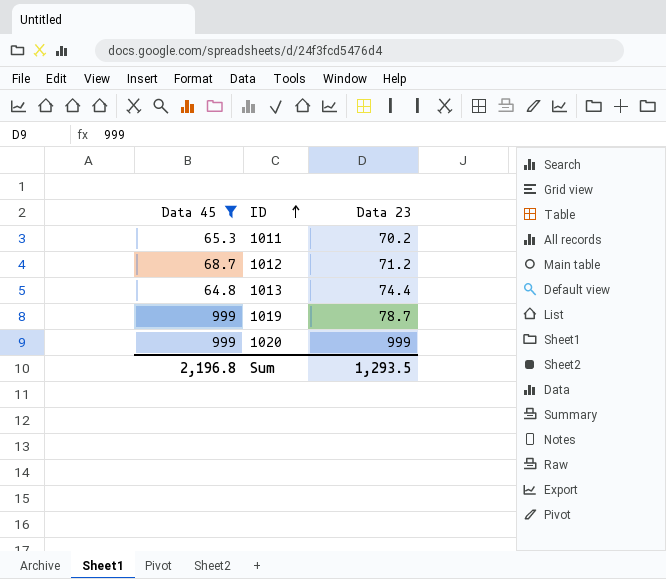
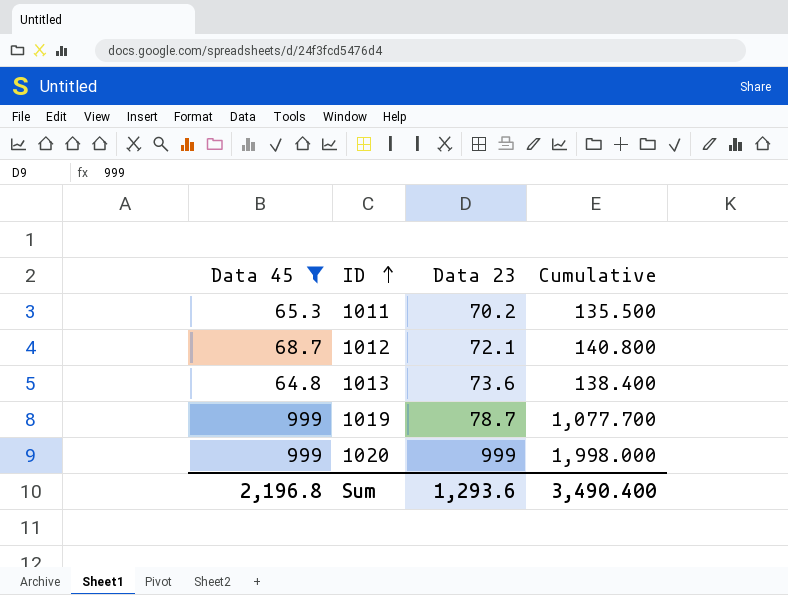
column Cumulative | formula: none -> [Data 45] + [Data 23]
1012 | Data 23: 71.2 -> 72.1
1013 | Data 23: 74.4 -> 73.6
Sum | Data 23: 1,293.5 -> 1,293.6

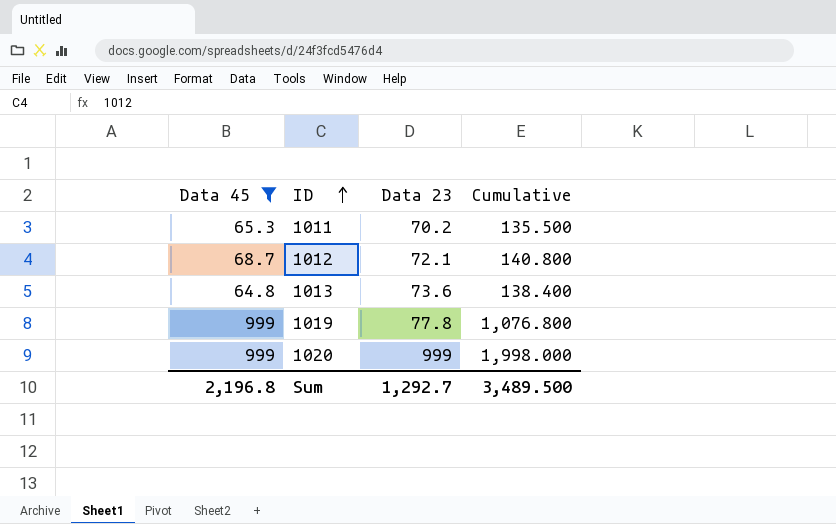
1019 | Data 23: 78.7 -> 77.8
1019 | Cumulative: 1,077.700 -> 1,076.800
Sum | Data 23: 1,293.6 -> 1,292.7
Sum | Cumulative: 3,490.400 -> 3,489.500

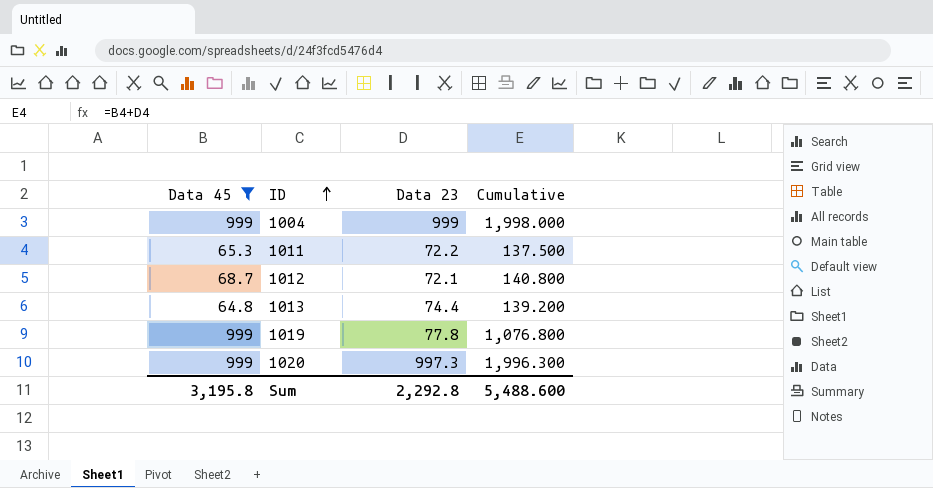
row 1004: none -> 999 | 999 | 1,998.000
1011 | Data 23: 70.2 -> 72.2
1011 | Cumulative: 135.500 -> 137.500
1013 | Data 23: 73.6 -> 74.4
1013 | Cumulative: 138.400 -> 139.200
1020 | Data 23: 999 -> 997.3
1020 | Cumulative: 1,998.000 -> 1,996.300
Sum | Data 45: 2,196.8 -> 3,195.8
Sum | Data 23: 1,292.7 -> 2,292.8
Sum | Cumulative: 3,489.500 -> 5,488.600

